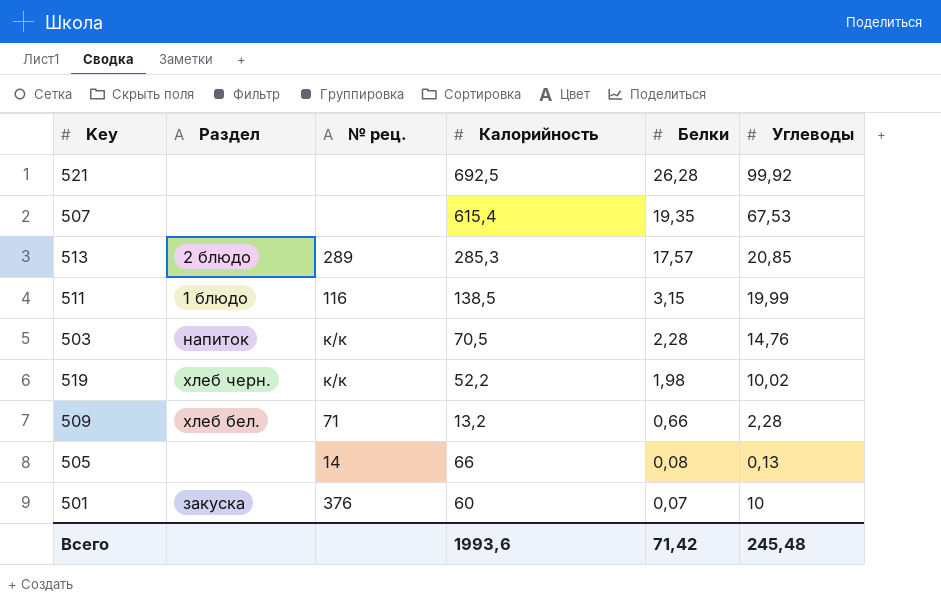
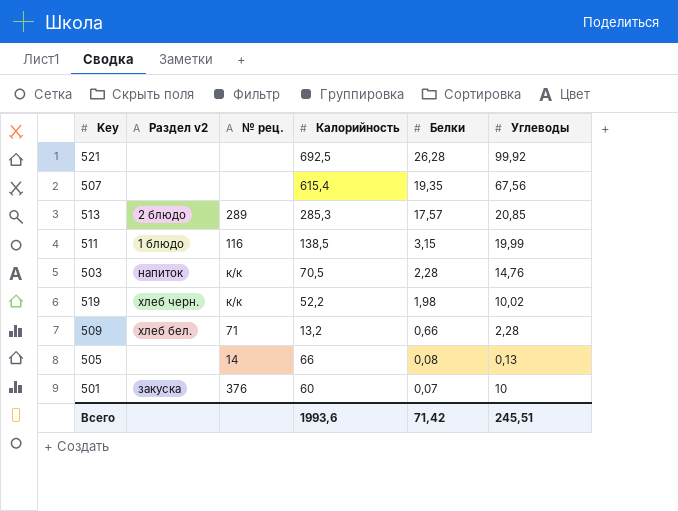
column name: Раздел -> Раздел v2
507 | Углеводы: 67,53 -> 67,56
Всего | Углеводы: 245,48 -> 245,51

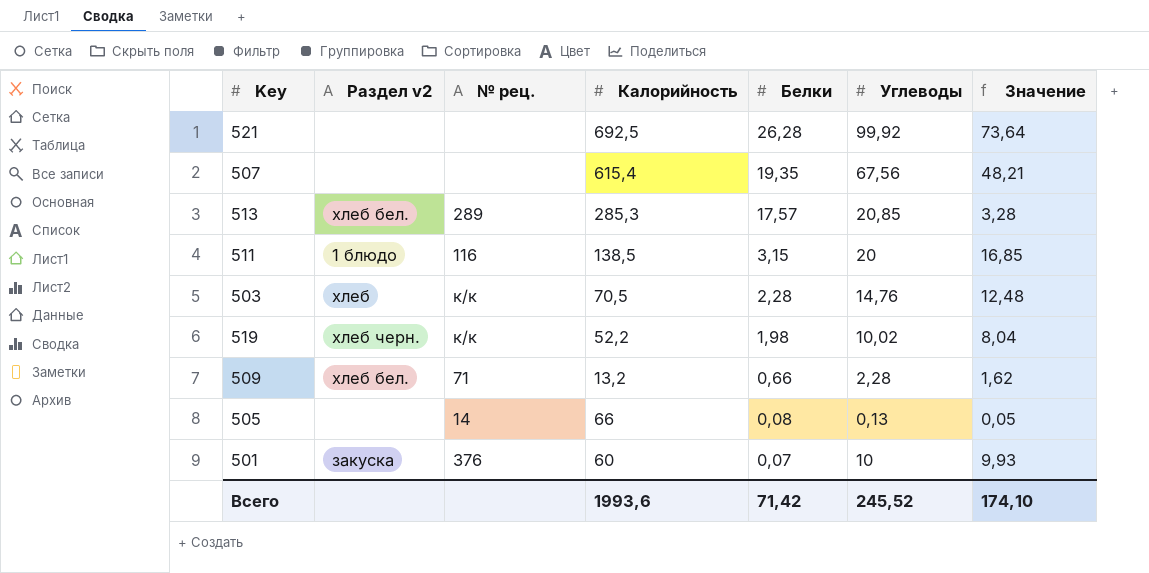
column Значение | formula: none -> [Углеводы] - [Белки]
513 | Раздел v2: 2 блюдо -> хлеб бел.
511 | Углеводы: 19,99 -> 20
503 | Раздел v2: напиток -> хлеб
Всего | Углеводы: 245,51 -> 245,52

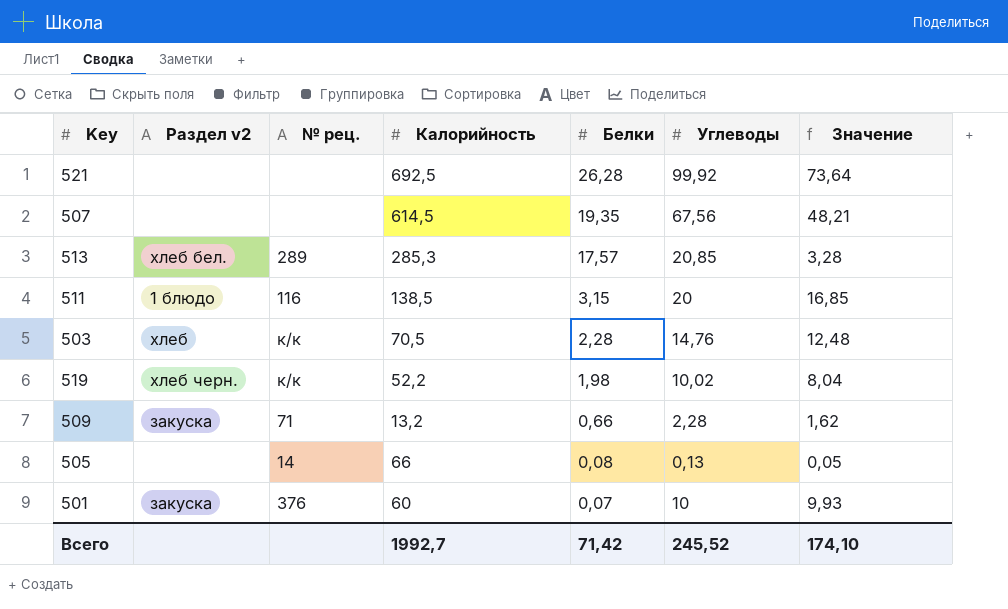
507 | Калорийность: 615,4 -> 614,5
509 | Раздел v2: хлеб бел. -> закуска
Всего | Калорийность: 1993,6 -> 1992,7

